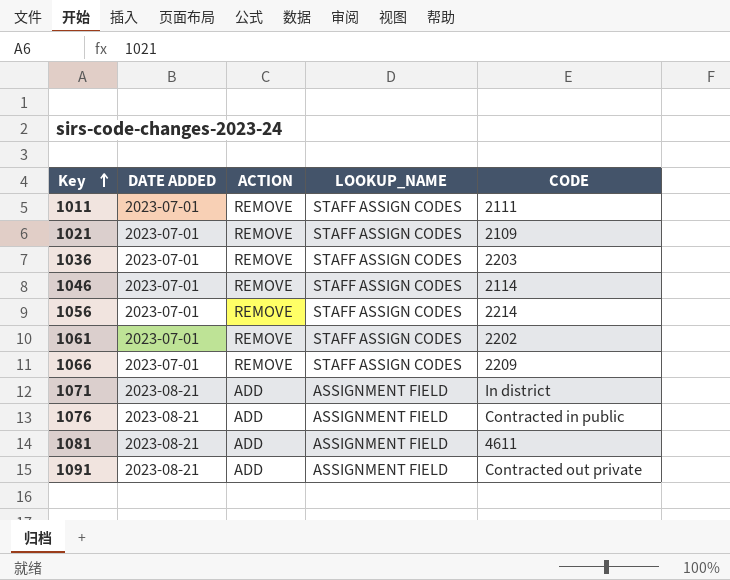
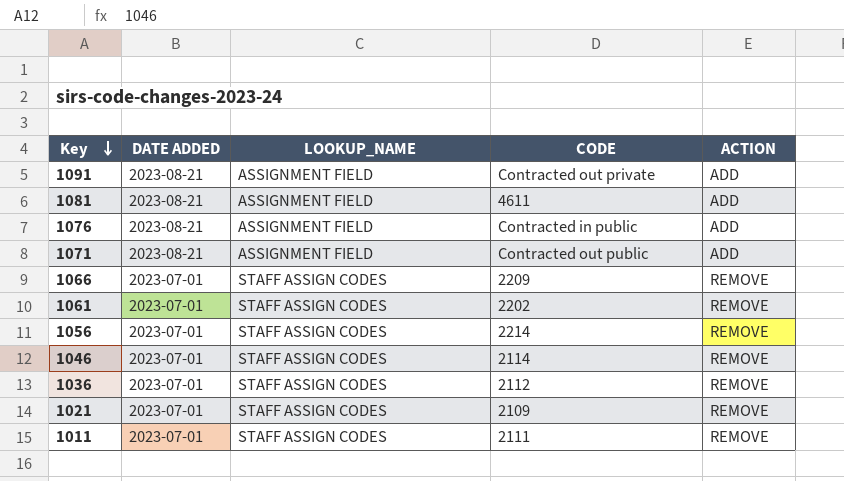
row order: Key ascending -> Key descending
column ACTION | position: 3 -> 5
1071 | CODE: In district -> Contracted out public
1036 | CODE: 2203 -> 2112

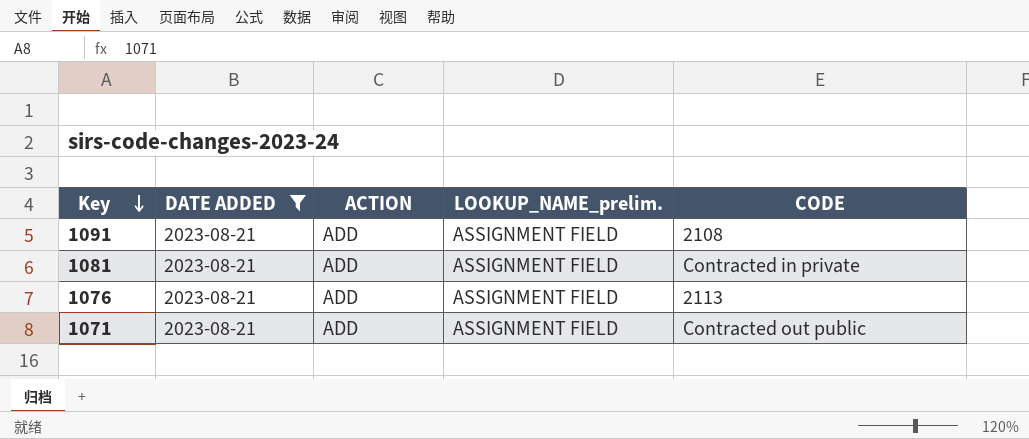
filter: none -> DATE ADDED = 2023-08-21
column ACTION | position: 5 -> 3
column name: LOOKUP_NAME -> LOOKUP_NAME_prelim.
1091 | CODE: Contracted out private -> 2108
1081 | CODE: 4611 -> Contracted in private
1076 | CODE: Contracted in public -> 2113

